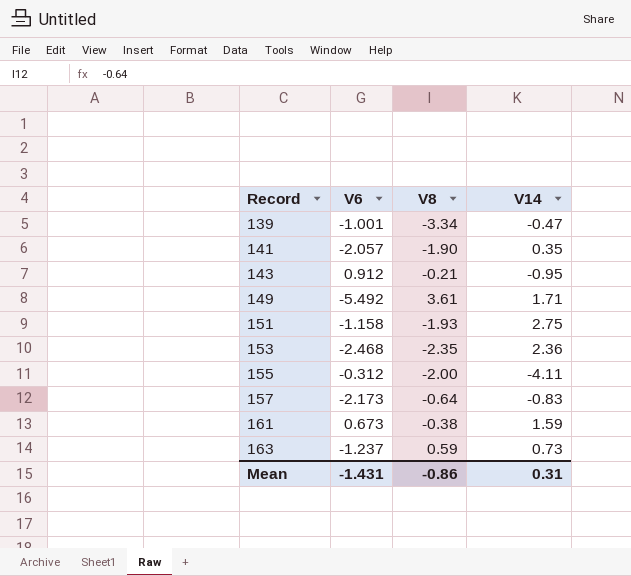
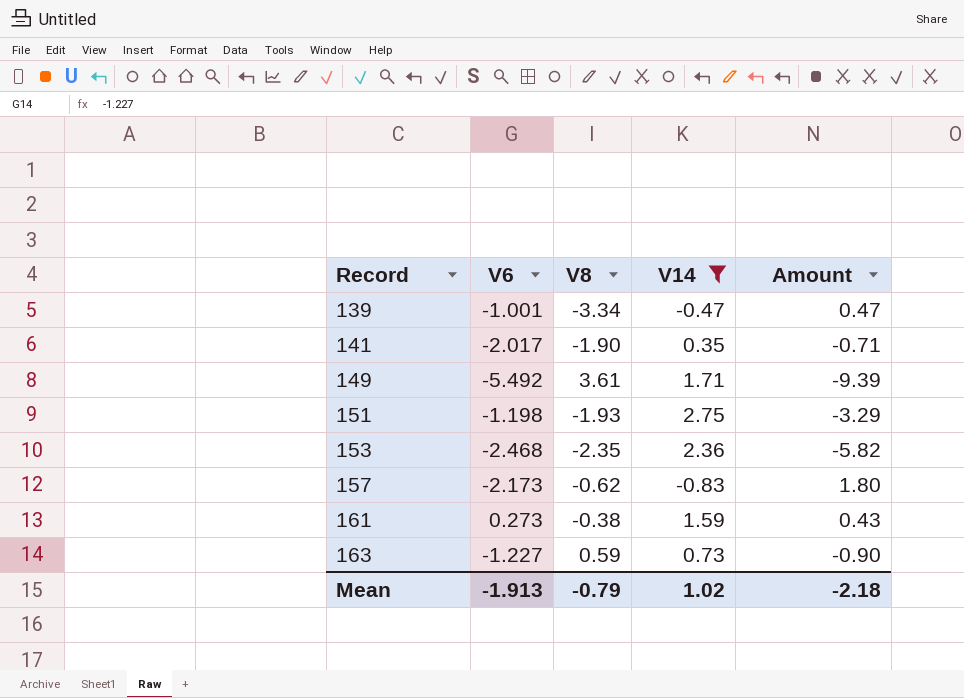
filter: none -> V14 >= -0.83
column Amount | formula: none -> [V6] * [V14]
141 | V6: -2.057 -> -2.017
151 | V6: -1.158 -> -1.198
157 | V8: -0.64 -> -0.62
161 | V6: 0.673 -> 0.273
163 | V6: -1.237 -> -1.227
Mean | V6: -1.431 -> -1.913
Mean | V8: -0.86 -> -0.79
Mean | V14: 0.31 -> 1.02

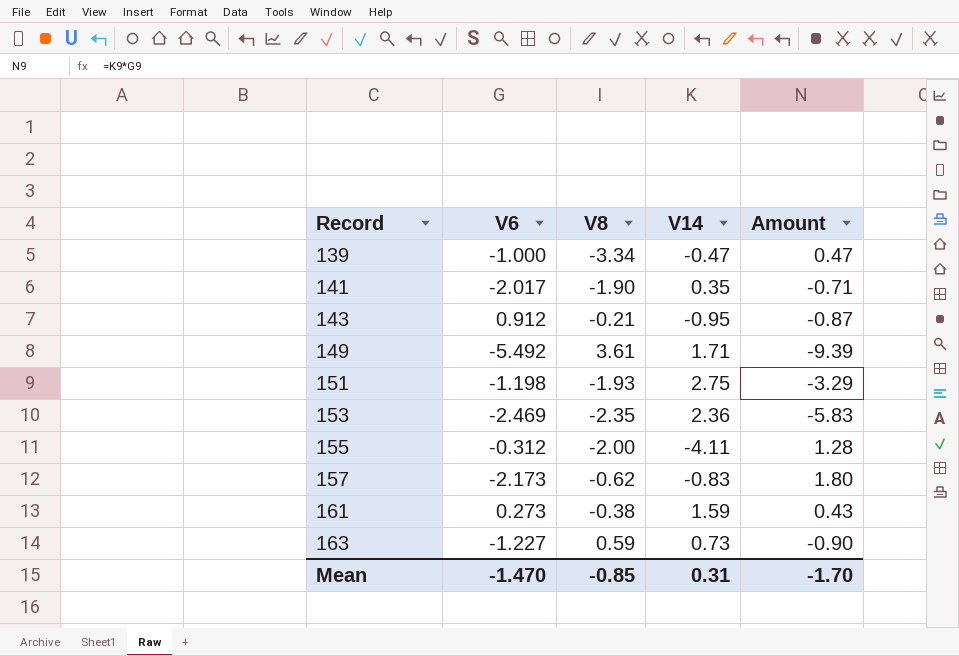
filter: V14 >= -0.83 -> none
139 | V6: -1.001 -> -1.000
153 | V6: -2.468 -> -2.469
153 | Amount: -5.82 -> -5.83
Mean | V6: -1.913 -> -1.470
Mean | V8: -0.79 -> -0.85
Mean | V14: 1.02 -> 0.31
Mean | Amount: -2.18 -> -1.70

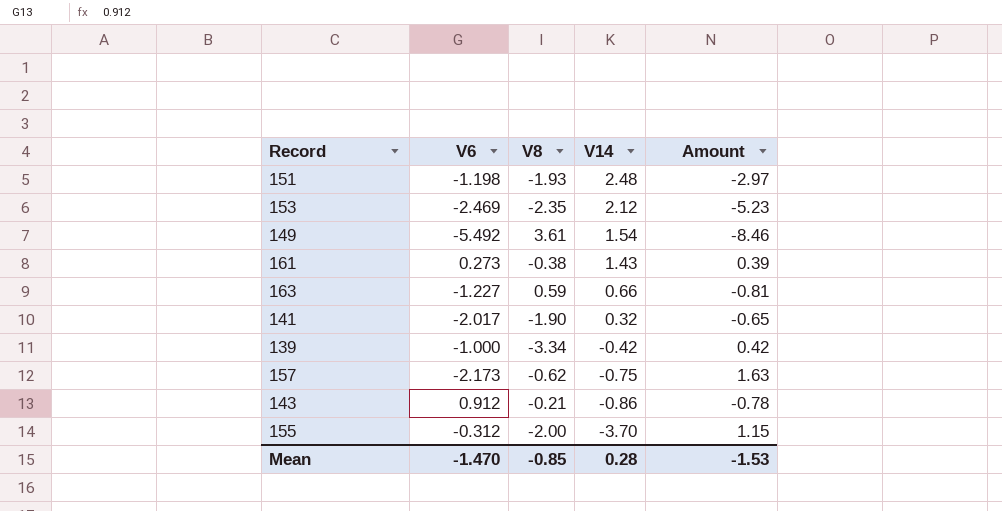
row order: Record ascending -> V14 descending
151 | V14: 2.75 -> 2.48
151 | Amount: -3.29 -> -2.97
153 | V14: 2.36 -> 2.12
153 | Amount: -5.83 -> -5.23
149 | V14: 1.71 -> 1.54
149 | Amount: -9.39 -> -8.46
161 | V14: 1.59 -> 1.43
161 | Amount: 0.43 -> 0.39
163 | V14: 0.73 -> 0.66
163 | Amount: -0.90 -> -0.81
141 | V14: 0.35 -> 0.32
141 | Amount: -0.71 -> -0.65
139 | V14: -0.47 -> -0.42
139 | Amount: 0.47 -> 0.42
157 | V14: -0.83 -> -0.75
157 | Amount: 1.80 -> 1.63
143 | V14: -0.95 -> -0.86
143 | Amount: -0.87 -> -0.78
155 | V14: -4.11 -> -3.70
155 | Amount: 1.28 -> 1.15
Mean | V14: 0.31 -> 0.28
Mean | Amount: -1.70 -> -1.53

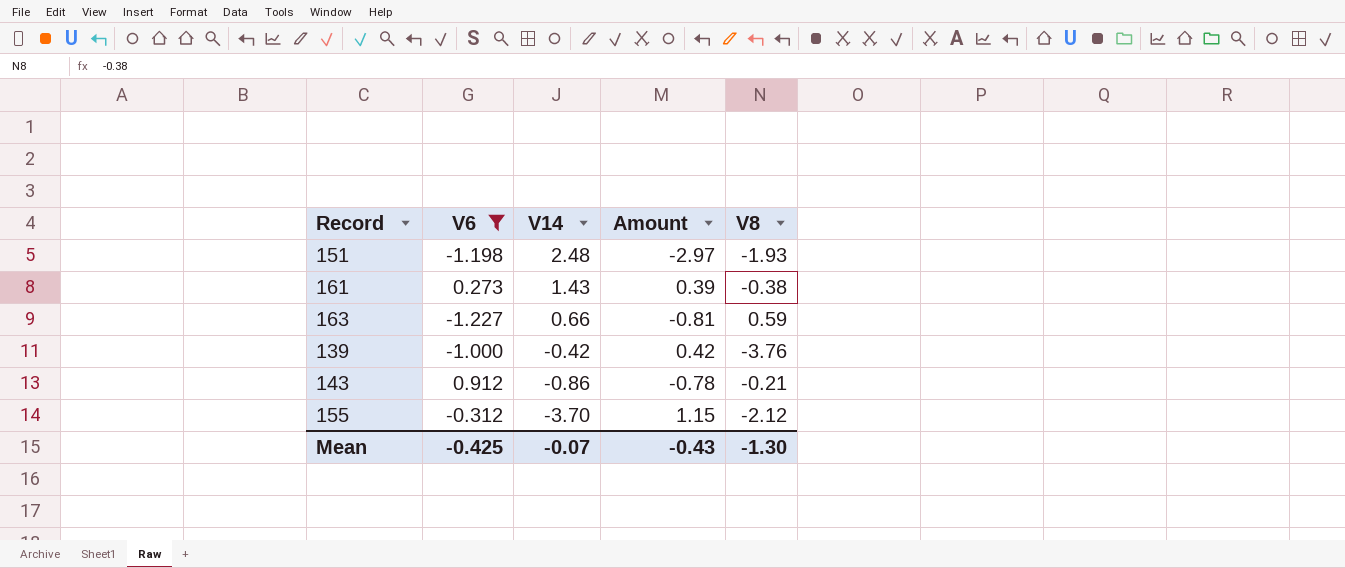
filter: none -> V6 >= -1.227
column V8 | position: 3 -> 5
139 | V8: -3.34 -> -3.76
155 | V8: -2.00 -> -2.12
Mean | V6: -1.470 -> -0.425
Mean | V14: 0.28 -> -0.07
Mean | Amount: -1.53 -> -0.43
Mean | V8: -0.85 -> -1.30

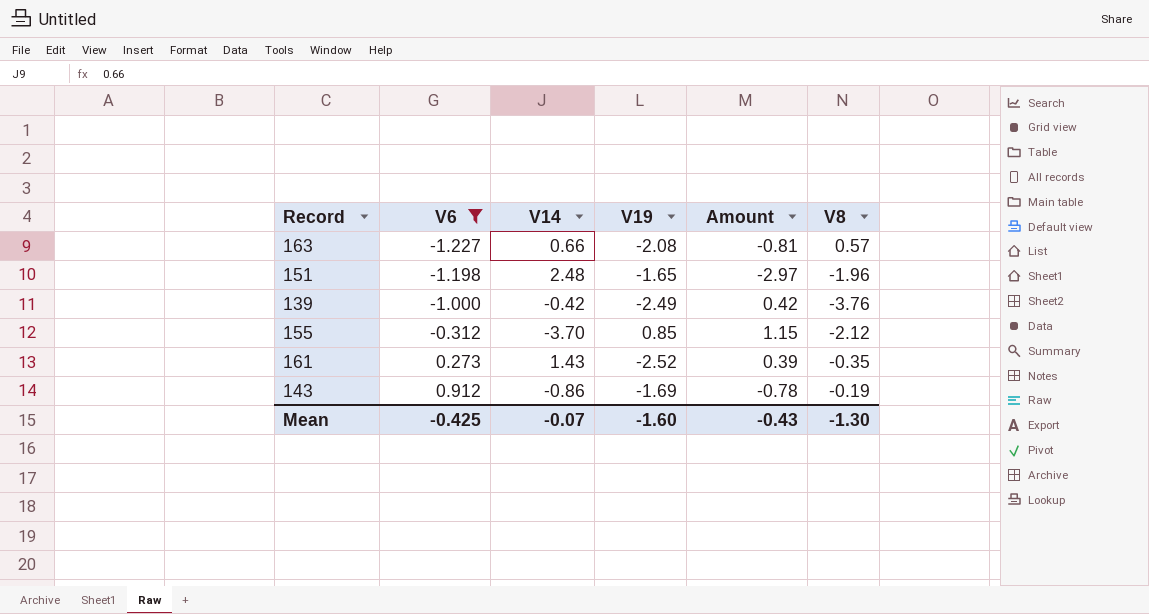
row order: V14 descending -> V6 ascending
column V19 | position: none -> 4
163 | V8: 0.59 -> 0.57
151 | V8: -1.93 -> -1.96
161 | V8: -0.38 -> -0.35
143 | V8: -0.21 -> -0.19

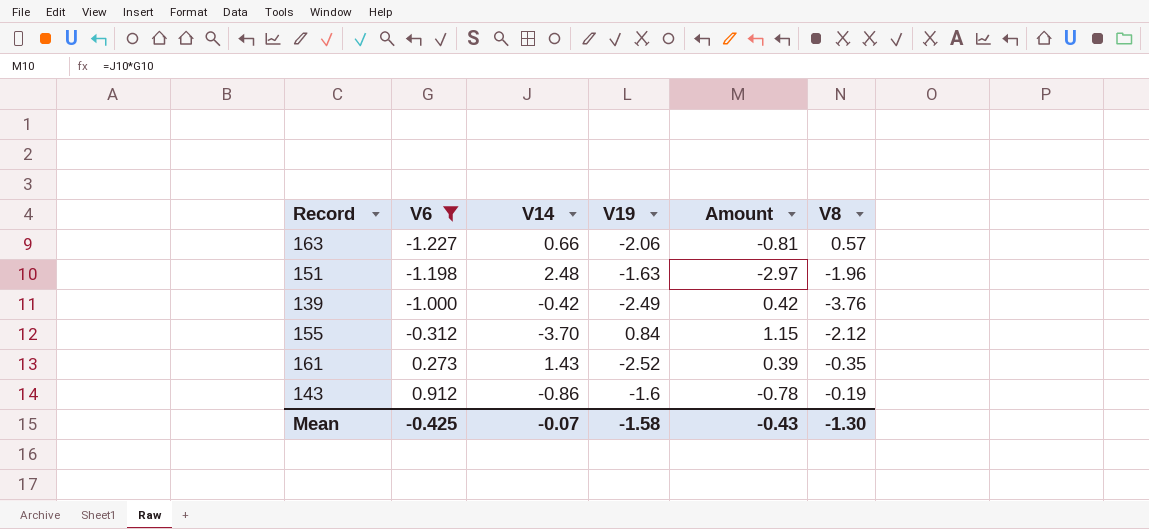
163 | V19: -2.08 -> -2.06
151 | V19: -1.65 -> -1.63
155 | V19: 0.85 -> 0.84
143 | V19: -1.69 -> -1.6
Mean | V19: -1.60 -> -1.58

